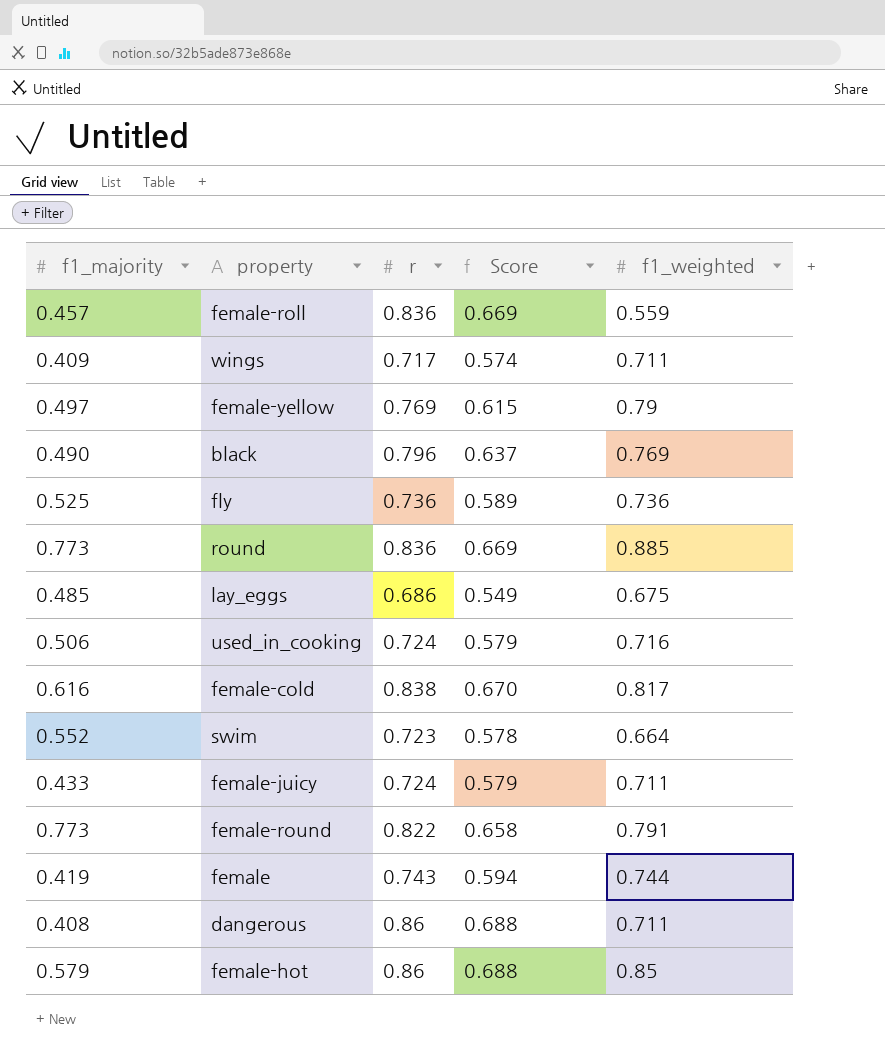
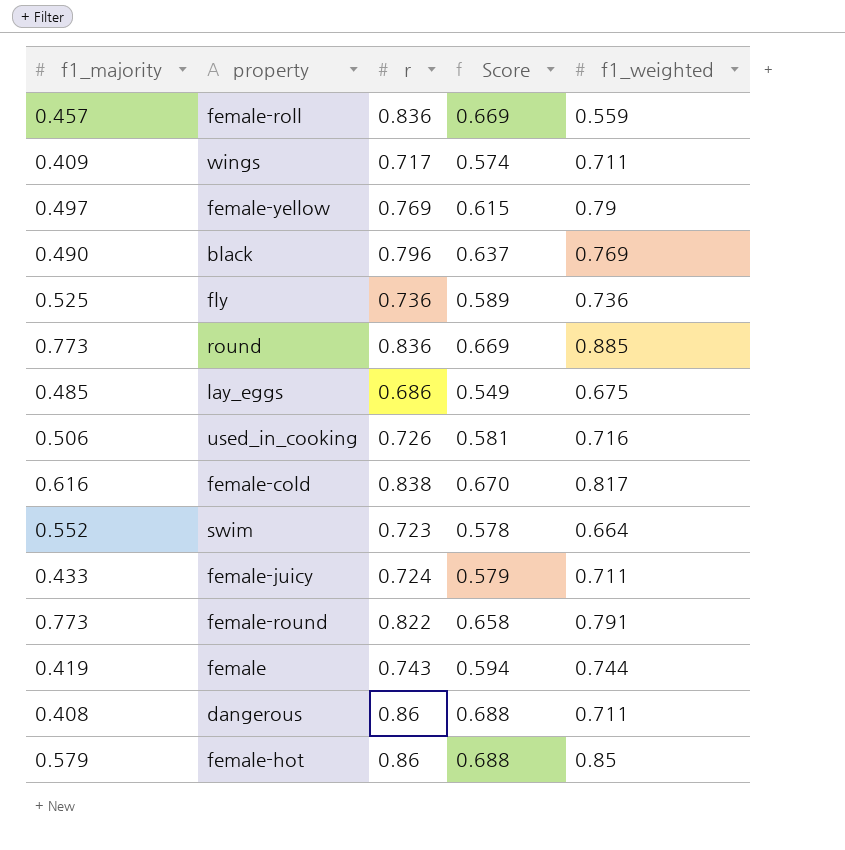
used_in_cooking | r: 0.724 -> 0.726
used_in_cooking | Score: 0.579 -> 0.581

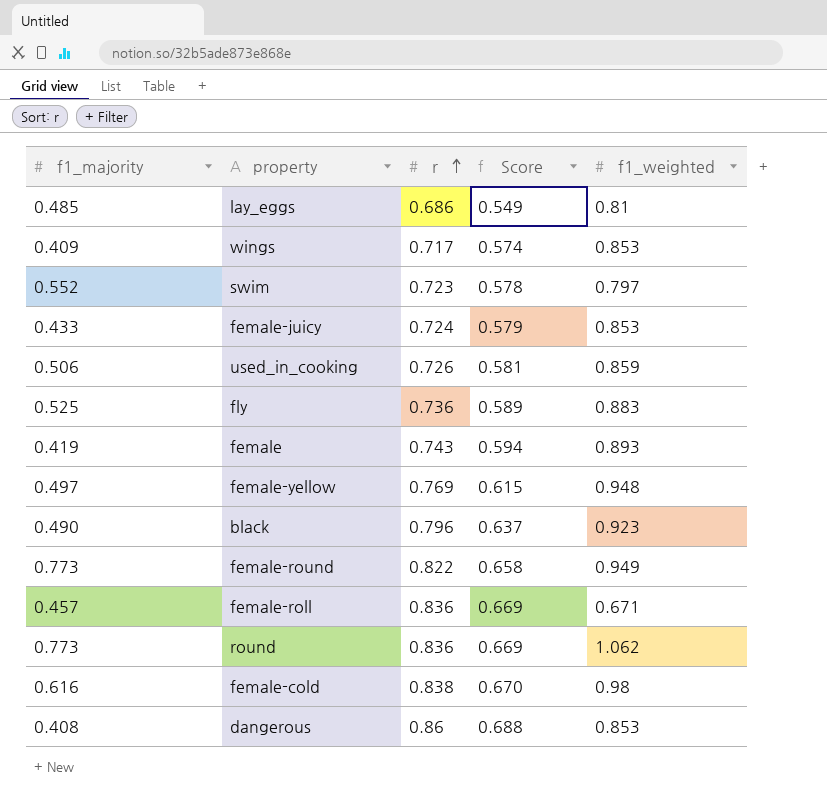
row order: none -> r ascending
row female-hot: 0.579 | 0.86 | 0.688 | 0.85 -> none
lay_eggs | f1_weighted: 0.675 -> 0.81
wings | f1_weighted: 0.711 -> 0.853
swim | f1_weighted: 0.664 -> 0.797
female-juicy | f1_weighted: 0.711 -> 0.853
used_in_cooking | f1_weighted: 0.716 -> 0.859
fly | f1_weighted: 0.736 -> 0.883
female | f1_weighted: 0.744 -> 0.893
female-yellow | f1_weighted: 0.79 -> 0.948
black | f1_weighted: 0.769 -> 0.923
female-round | f1_weighted: 0.791 -> 0.949
female-roll | f1_weighted: 0.559 -> 0.671
round | f1_weighted: 0.885 -> 1.062
female-cold | f1_weighted: 0.817 -> 0.98
dangerous | f1_weighted: 0.711 -> 0.853

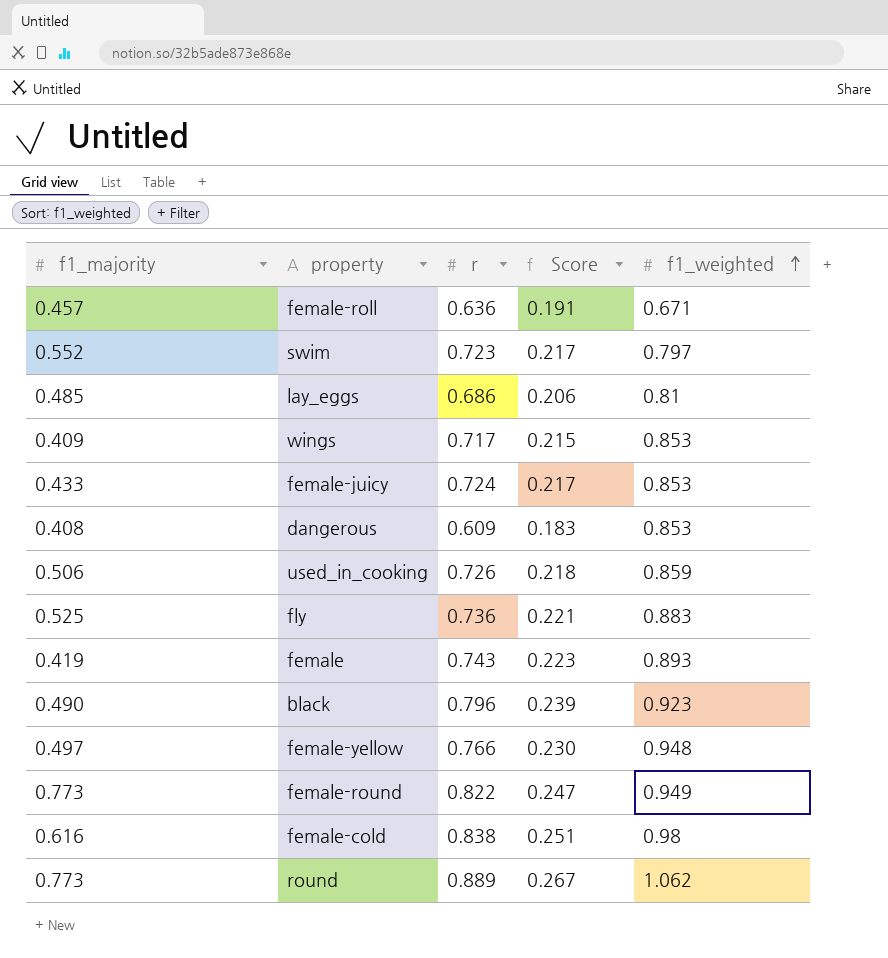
row order: r ascending -> f1_weighted ascending
column Score | formula: [r] * 0.8 -> [r] * 0.3
female-roll | r: 0.836 -> 0.636
dangerous | r: 0.86 -> 0.609
female-yellow | r: 0.769 -> 0.766
round | r: 0.836 -> 0.889

